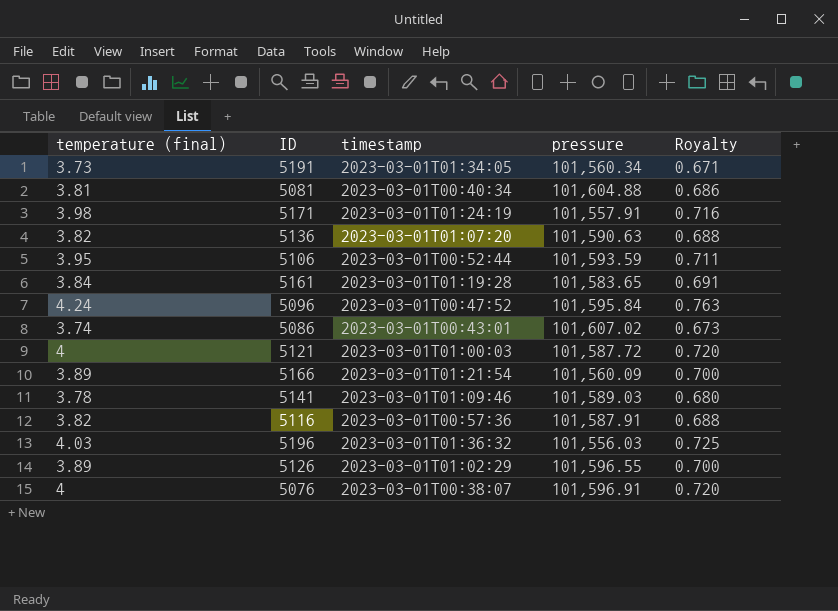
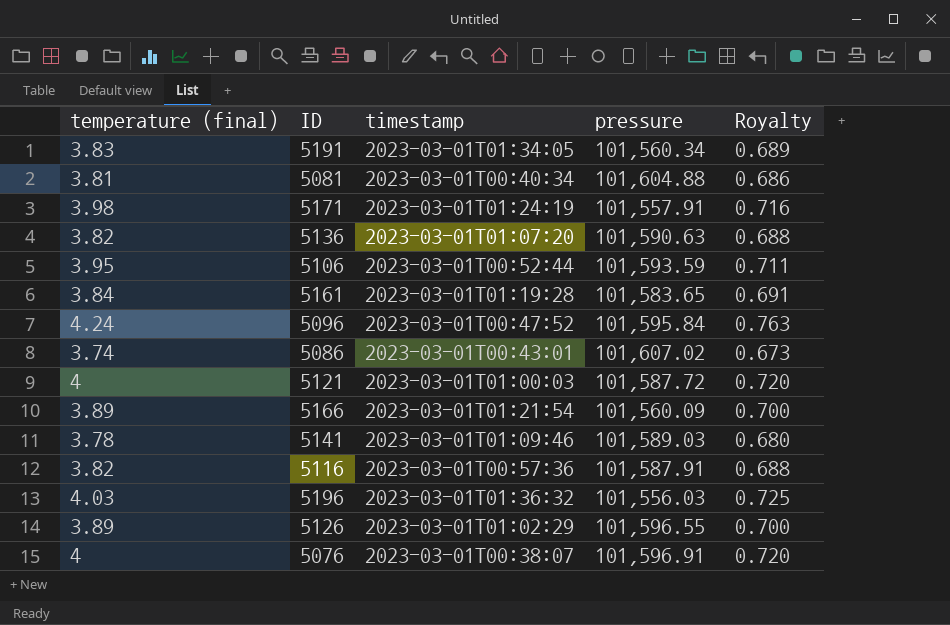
5191 | temperature (final): 3.73 -> 3.83
5191 | Royalty: 0.671 -> 0.689

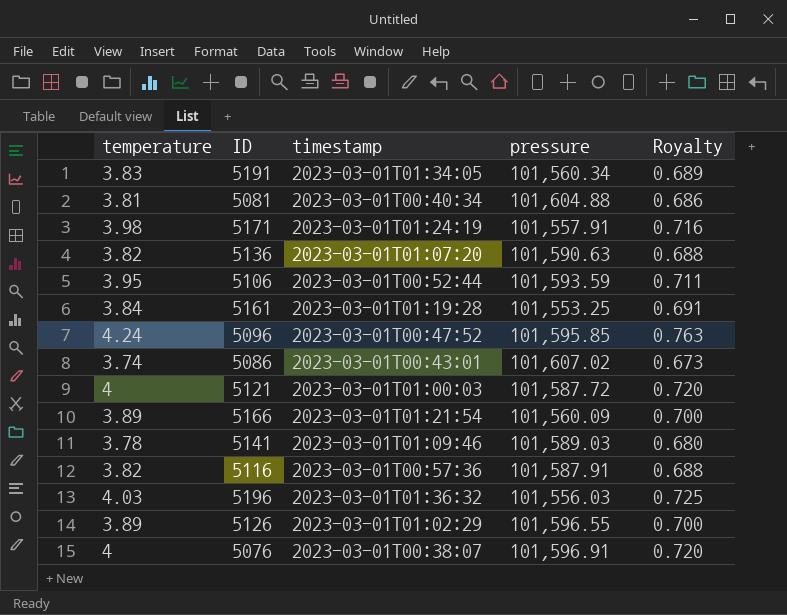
column name: temperature (final) -> temperature
5161 | pressure: 101,583.65 -> 101,553.25
5096 | pressure: 101,595.84 -> 101,595.85

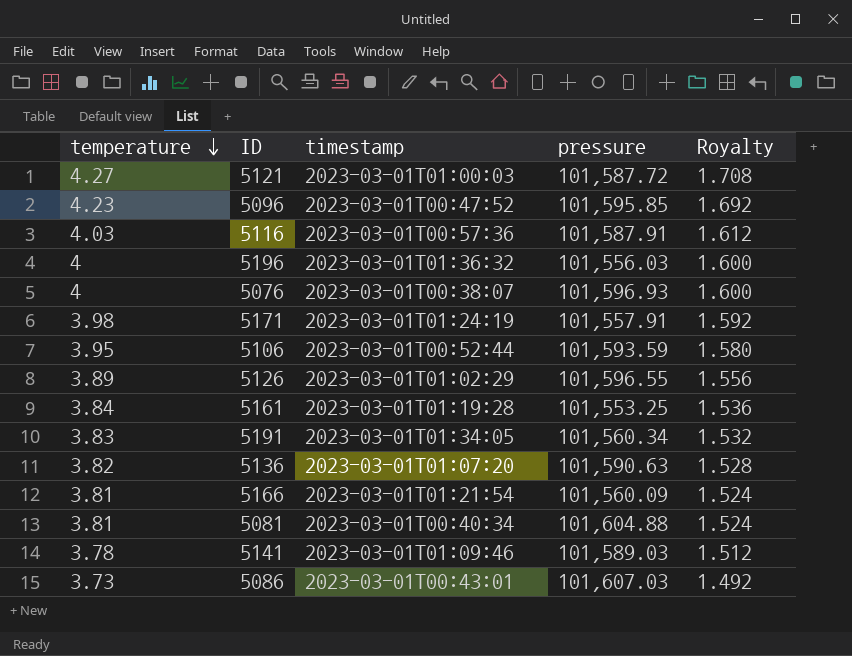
row order: none -> temperature descending
column Royalty | formula: [temperature] * 0.18 -> [temperature] * 0.4
5121 | temperature: 4 -> 4.27
5096 | temperature: 4.24 -> 4.23
5116 | temperature: 3.82 -> 4.03
5196 | temperature: 4.03 -> 4
5076 | pressure: 101,596.91 -> 101,596.93
5166 | temperature: 3.89 -> 3.81
5086 | temperature: 3.74 -> 3.73
5086 | pressure: 101,607.02 -> 101,607.03

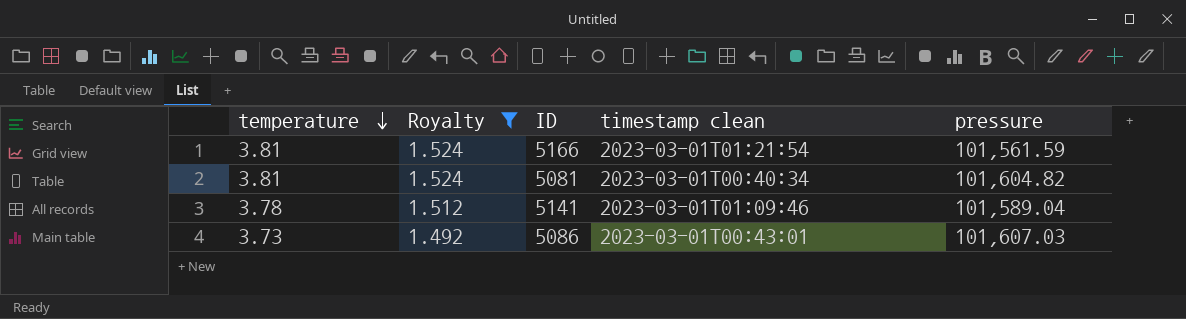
filter: none -> Royalty <= 1.524
column Royalty | position: 5 -> 2
column name: timestamp -> timestamp clean
5166 | pressure: 101,560.09 -> 101,561.59
5081 | pressure: 101,604.88 -> 101,604.82
5141 | pressure: 101,589.03 -> 101,589.04

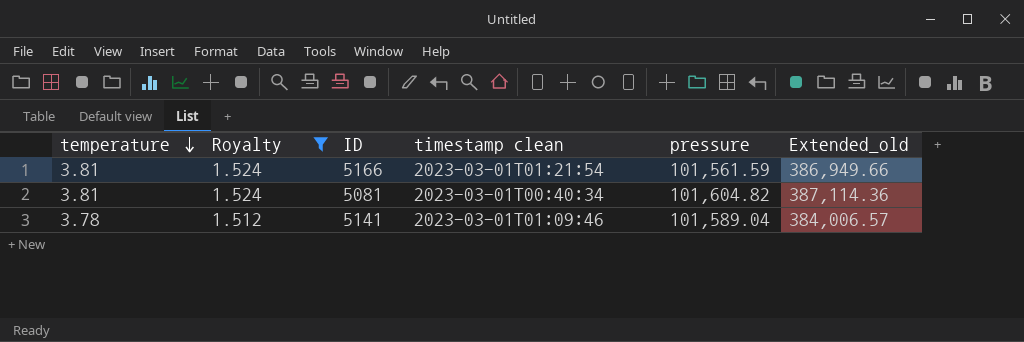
column Extended_old | formula: none -> [temperature] * [pressure]
row 5086: 3.73 | 1.492 | 2023-03-01T00:43:01 | 101,607.03 -> none

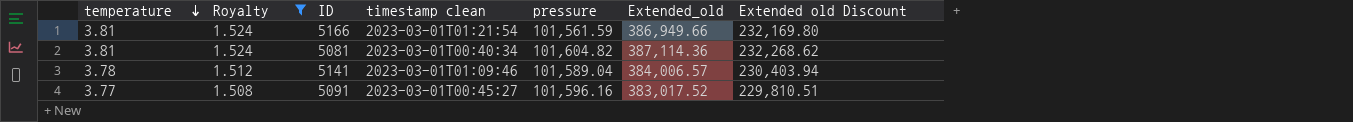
column Extended old Discount | formula: none -> [Extended_old] * 0.6
row 5091: none -> 3.77 | 1.508 | 2023-03-01T00:45:27 | 101,596.16 | 383,017.52 | 229,810.51

